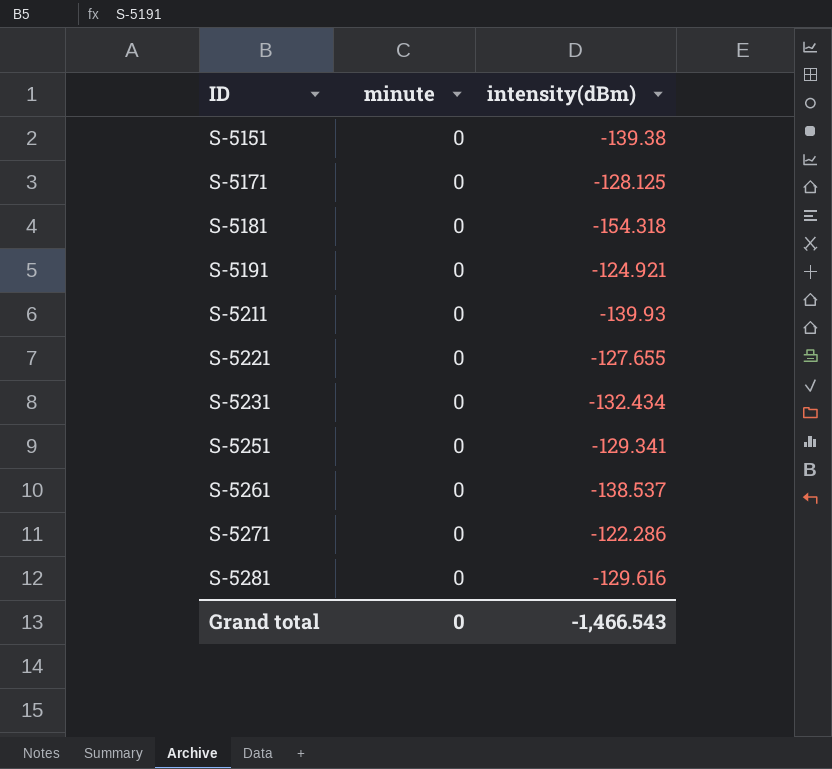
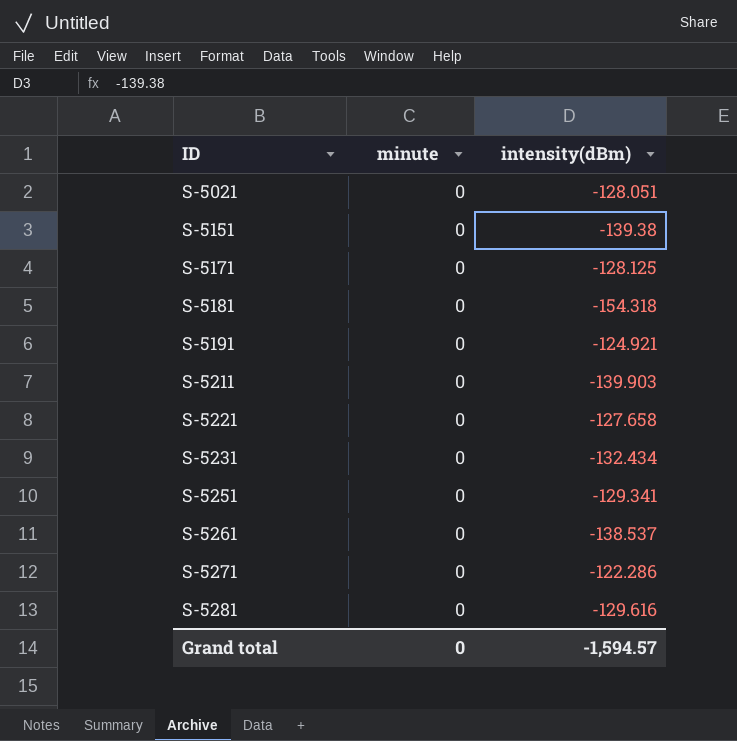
row S-5021: none -> 0 | -128.051
S-5211 | intensity(dBm): -139.93 -> -139.903
S-5221 | intensity(dBm): -127.655 -> -127.658
Grand total | intensity(dBm): -1,466.543 -> -1,594.57

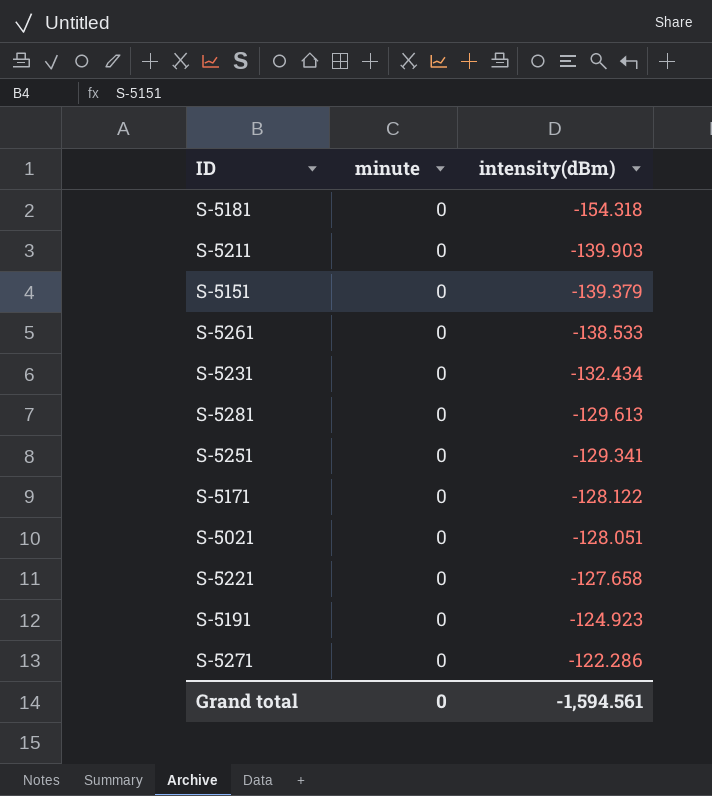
row order: ID ascending -> intensity(dBm) ascending
S-5151 | intensity(dBm): -139.38 -> -139.379
S-5261 | intensity(dBm): -138.537 -> -138.533
S-5281 | intensity(dBm): -129.616 -> -129.613
S-5171 | intensity(dBm): -128.125 -> -128.122
S-5191 | intensity(dBm): -124.921 -> -124.923
Grand total | intensity(dBm): -1,594.57 -> -1,594.561

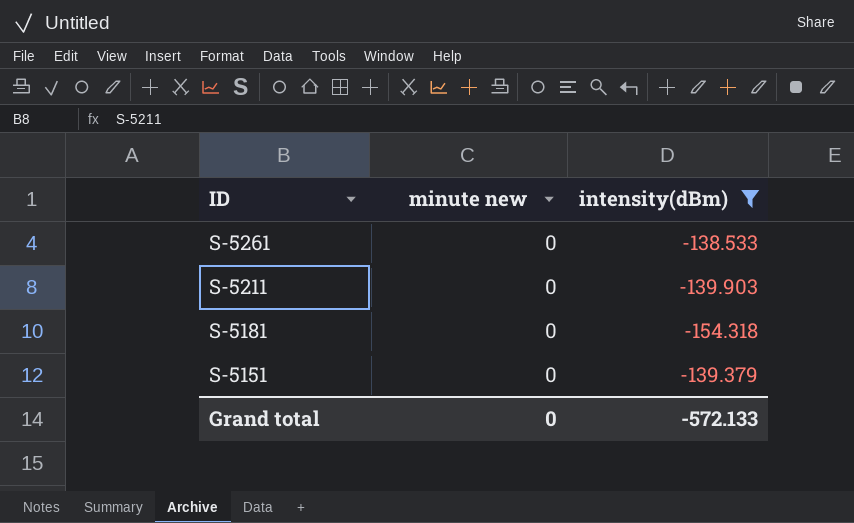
filter: none -> intensity(dBm) <= -138.533
row order: intensity(dBm) ascending -> ID descending
column name: minute -> minute new
Grand total | intensity(dBm): -1,594.561 -> -572.133

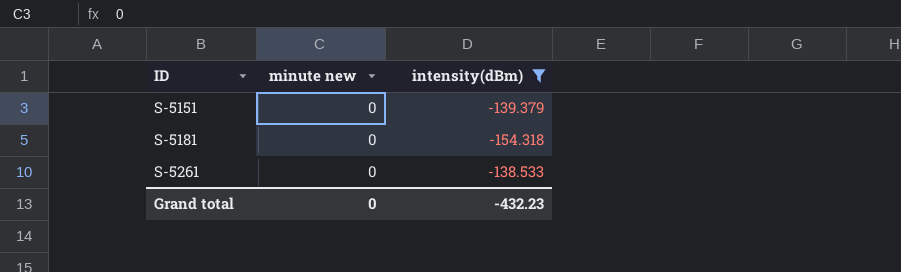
row order: ID descending -> ID ascending
row S-5211: 0 | -139.903 -> none
Grand total | intensity(dBm): -572.133 -> -432.23

